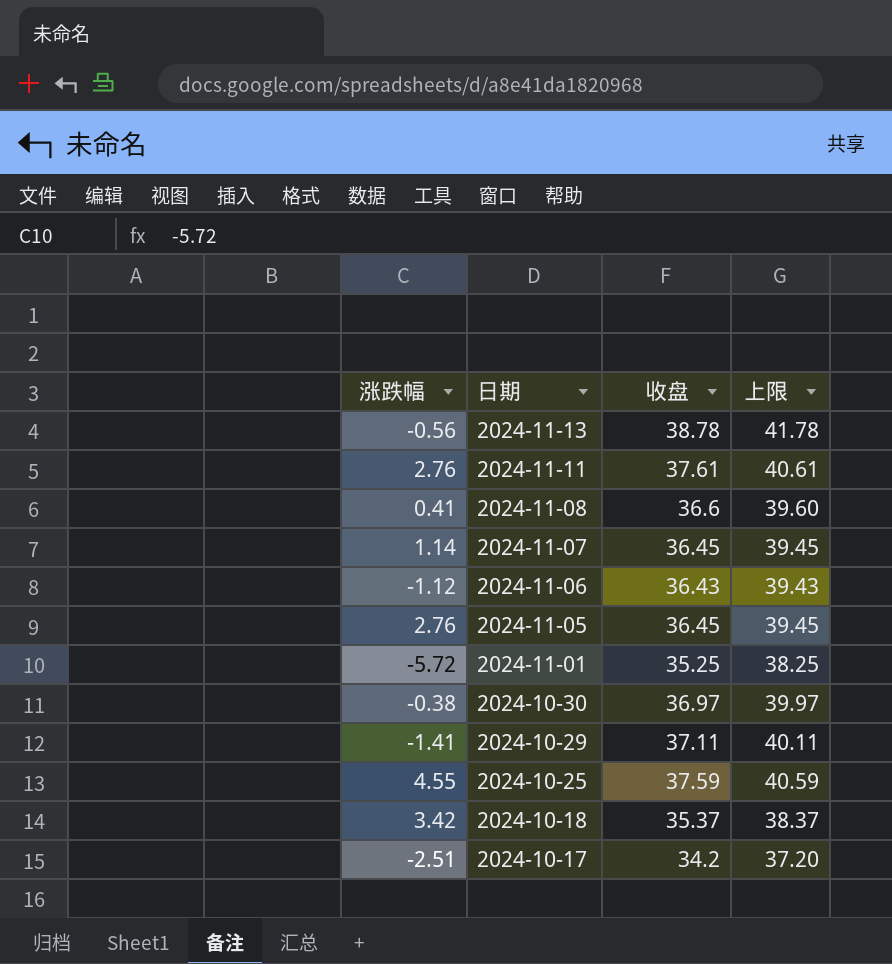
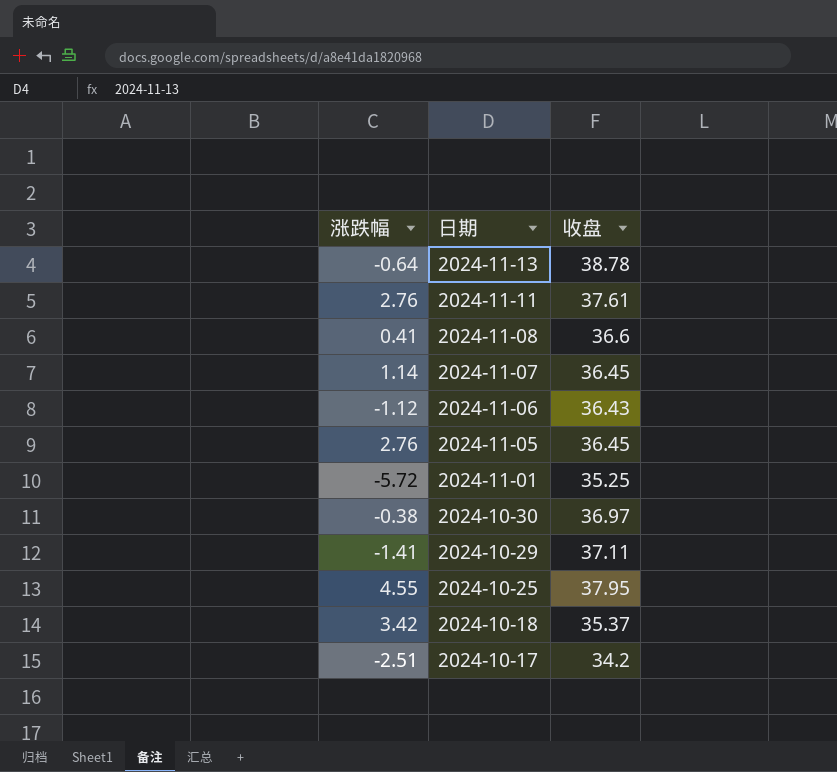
column 上限 | formula: [收盘] + 3 -> none
2024-11-13 | 涨跌幅: -0.56 -> -0.64
2024-10-25 | 收盘: 37.59 -> 37.95

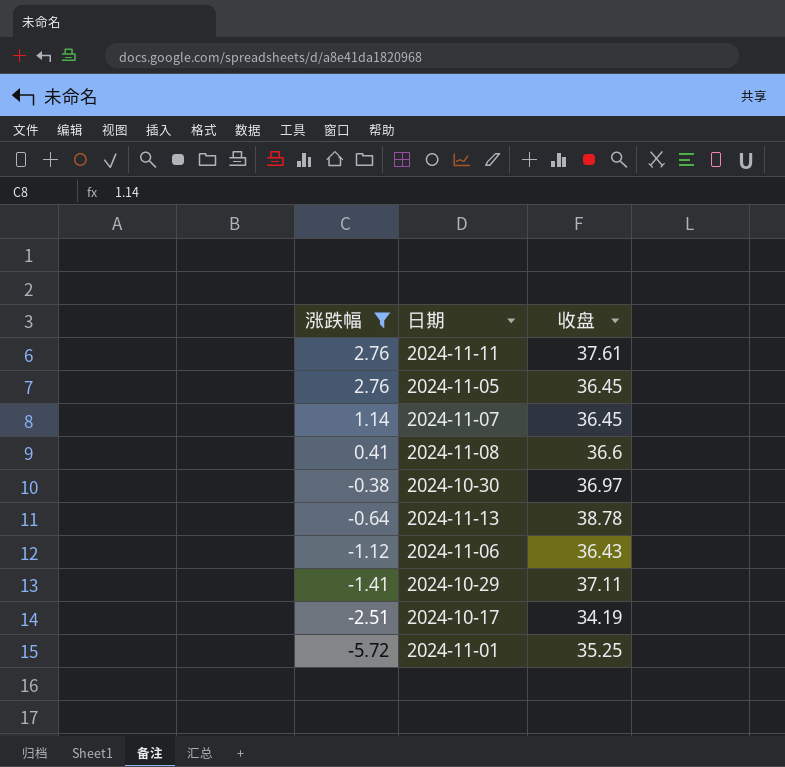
filter: none -> 涨跌幅 <= 2.76
row order: 日期 descending -> 涨跌幅 descending
2024-10-17 | 收盘: 34.2 -> 34.19

